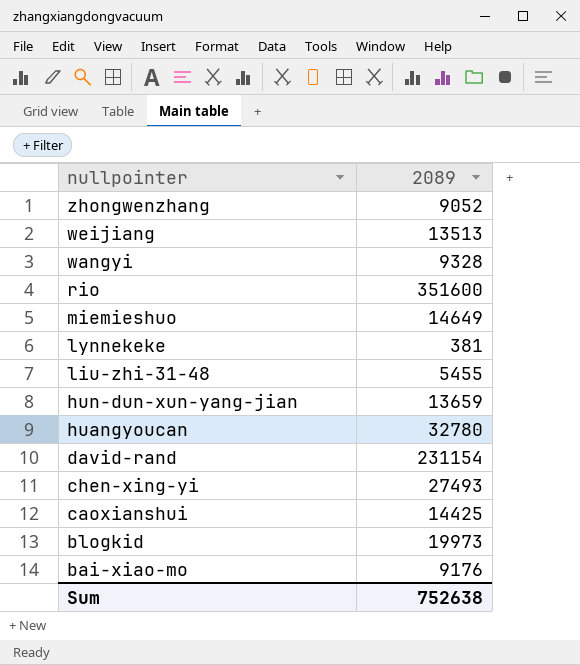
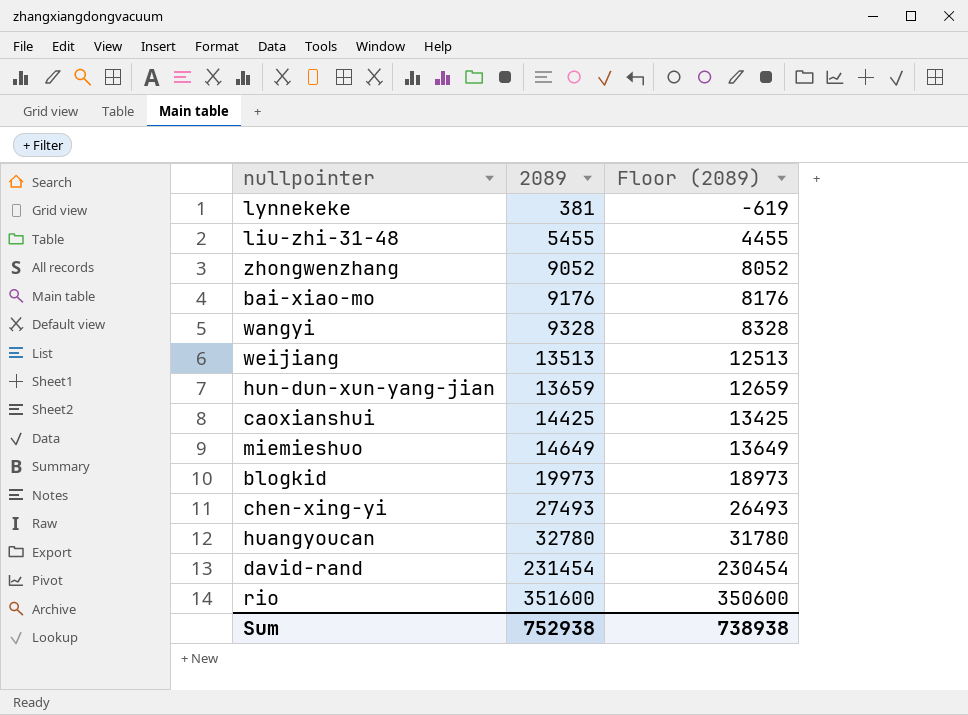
row order: nullpointer descending -> 2089 ascending
column Floor (2089) | formula: none -> [2089] - 1000
david-rand | 2089: 231154 -> 231454
Sum | 2089: 752638 -> 752938

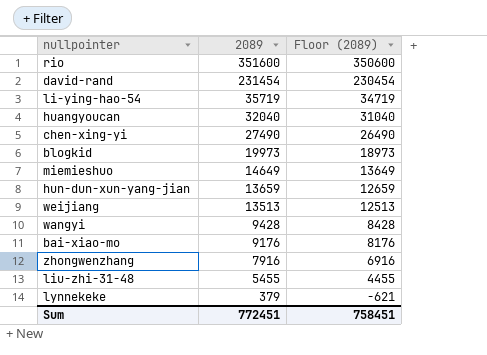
row order: 2089 ascending -> 2089 descending
row caoxianshui: 14425 | 13425 -> none
row li-ying-hao-54: none -> 35719 | 34719
huangyoucan | 2089: 32780 -> 32040
huangyoucan | Floor (2089): 31780 -> 31040
chen-xing-yi | 2089: 27493 -> 27490
chen-xing-yi | Floor (2089): 26493 -> 26490
wangyi | 2089: 9328 -> 9428
wangyi | Floor (2089): 8328 -> 8428
zhongwenzhang | 2089: 9052 -> 7916
zhongwenzhang | Floor (2089): 8052 -> 6916
lynnekeke | 2089: 381 -> 379
lynnekeke | Floor (2089): -619 -> -621
Sum | 2089: 752938 -> 772451
Sum | Floor (2089): 738938 -> 758451

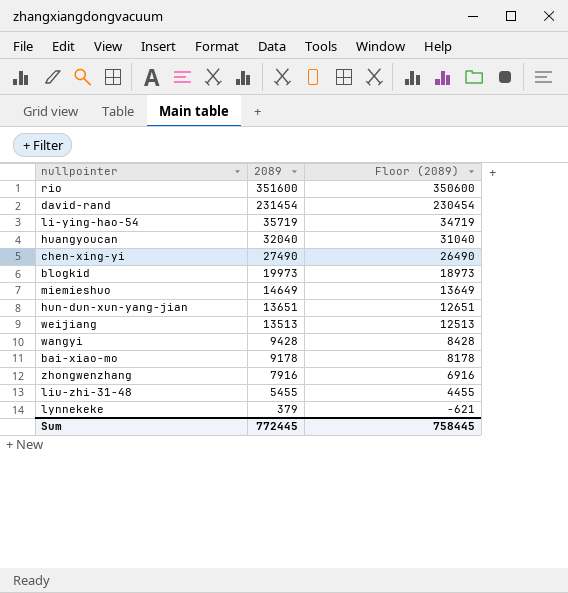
hun-dun-xun-yang-jian | 2089: 13659 -> 13651
hun-dun-xun-yang-jian | Floor (2089): 12659 -> 12651
bai-xiao-mo | 2089: 9176 -> 9178
bai-xiao-mo | Floor (2089): 8176 -> 8178
Sum | 2089: 772451 -> 772445
Sum | Floor (2089): 758451 -> 758445

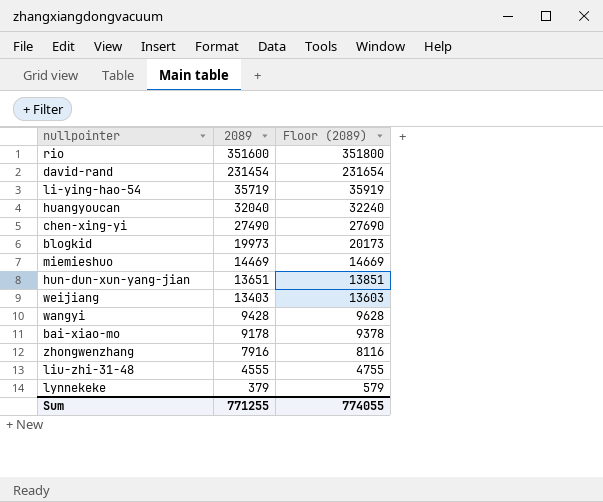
column Floor (2089) | formula: [2089] - 1000 -> [2089] + 200
miemieshuo | 2089: 14649 -> 14469
weijiang | 2089: 13513 -> 13403
liu-zhi-31-48 | 2089: 5455 -> 4555
Sum | 2089: 772445 -> 771255
Sum | Floor (2089): 758445 -> 774055

